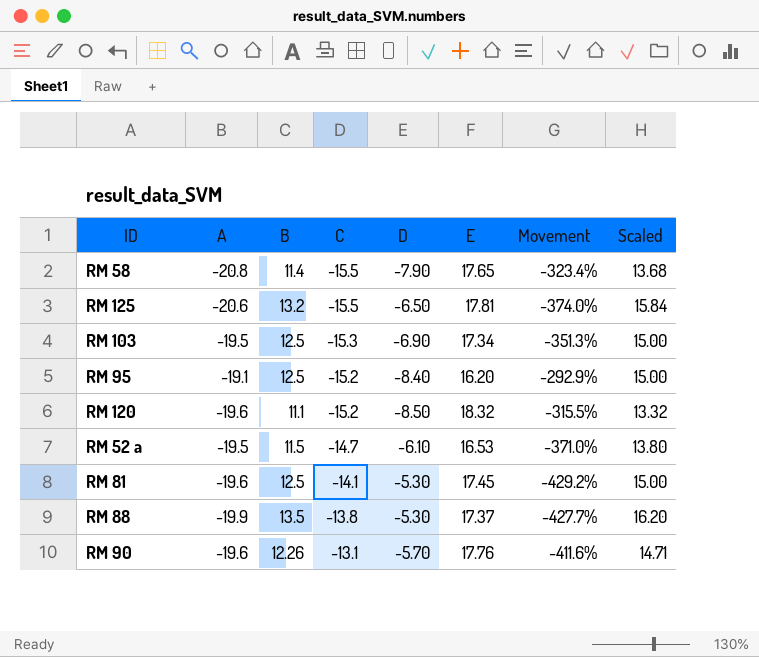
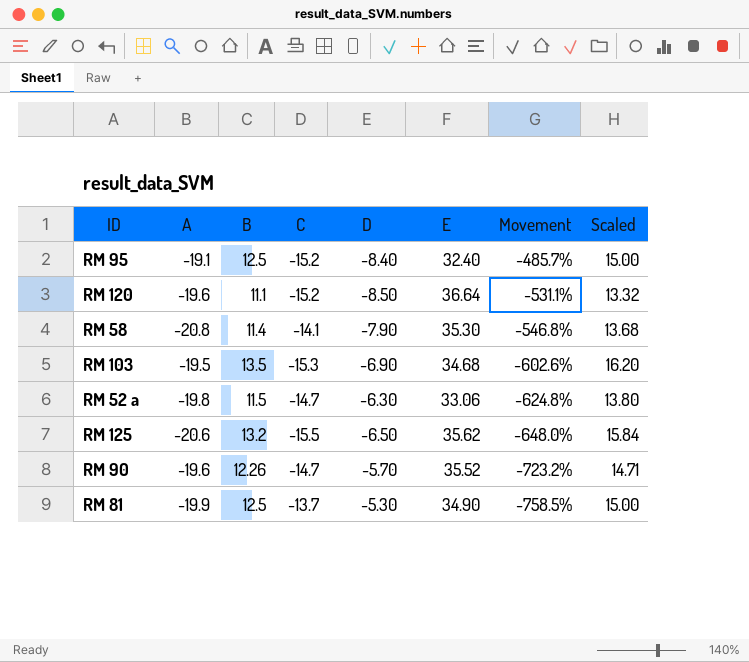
row order: C ascending -> Movement descending
row RM 88: -19.9 | 13.5 | -13.8 | -5.30 | 17.37 | -427.7% | 16.20 -> none
RM 95 | E: 16.20 -> 32.40
RM 95 | Movement: -292.9% -> -485.7%
RM 120 | E: 18.32 -> 36.64
RM 120 | Movement: -315.5% -> -531.1%
RM 58 | C: -15.5 -> -14.1
RM 58 | E: 17.65 -> 35.30
RM 58 | Movement: -323.4% -> -546.8%
RM 103 | B: 12.5 -> 13.5
RM 103 | E: 17.34 -> 34.68
RM 103 | Movement: -351.3% -> -602.6%
RM 103 | Scaled: 15.00 -> 16.20
RM 52 a | A: -19.5 -> -19.8
RM 52 a | D: -6.10 -> -6.30
RM 52 a | E: 16.53 -> 33.06
RM 52 a | Movement: -371.0% -> -624.8%
RM 125 | E: 17.81 -> 35.62
RM 125 | Movement: -374.0% -> -648.0%
RM 90 | C: -13.1 -> -14.7
RM 90 | E: 17.76 -> 35.52
RM 90 | Movement: -411.6% -> -723.2%
RM 81 | A: -19.6 -> -19.9
RM 81 | C: -14.1 -> -13.7
RM 81 | E: 17.45 -> 34.90
RM 81 | Movement: -429.2% -> -758.5%

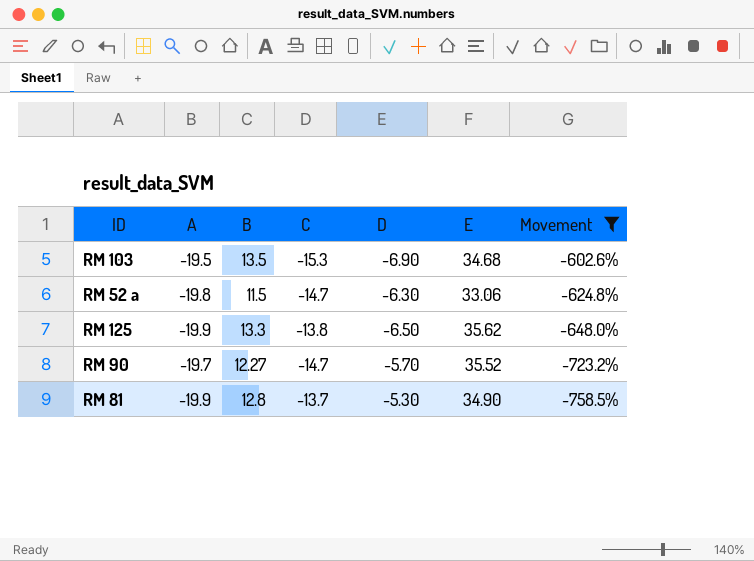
filter: none -> Movement <= -602.6%
column Scaled | formula: [B] * 1.2 -> none
RM 125 | A: -20.6 -> -19.9
RM 125 | B: 13.2 -> 13.3
RM 125 | C: -15.5 -> -13.8
RM 90 | A: -19.6 -> -19.7
RM 90 | B: 12.26 -> 12.27
RM 81 | B: 12.5 -> 12.8

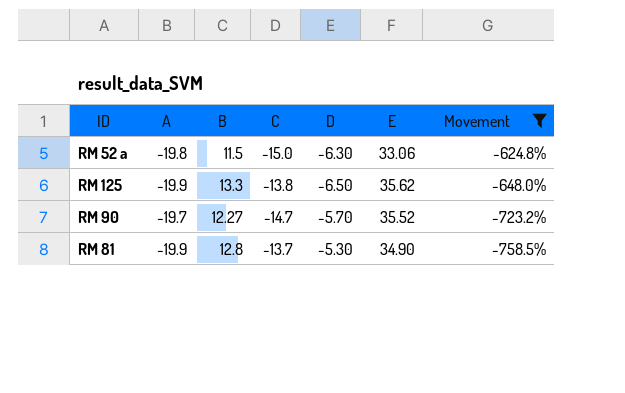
row RM 103: -19.5 | 13.5 | -15.3 | -6.90 | 34.68 | -602.6% -> none
RM 52 a | C: -14.7 -> -15.0

